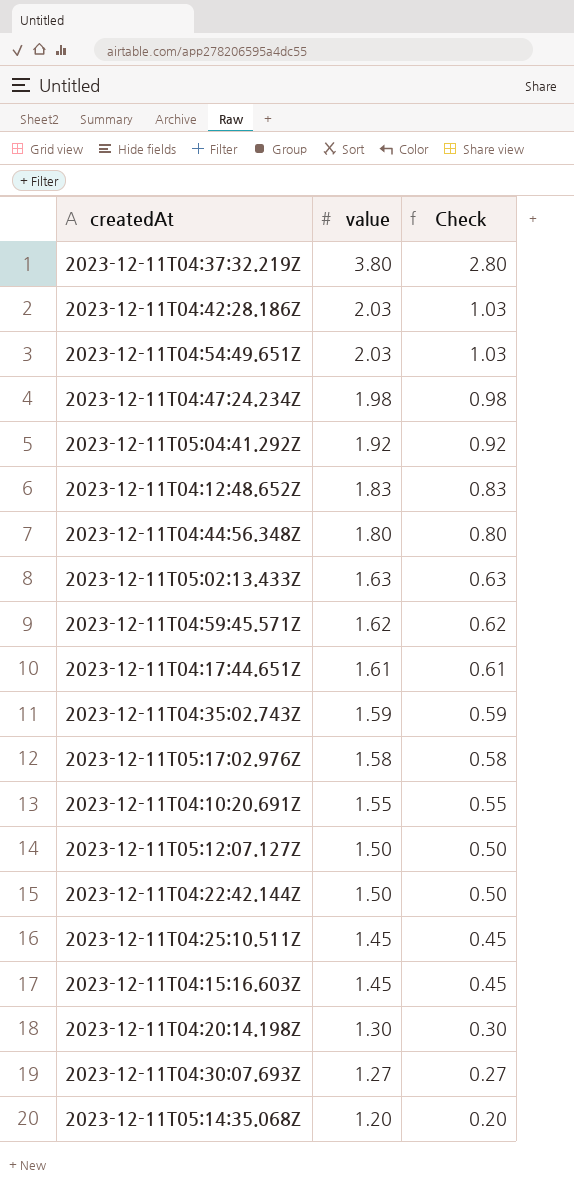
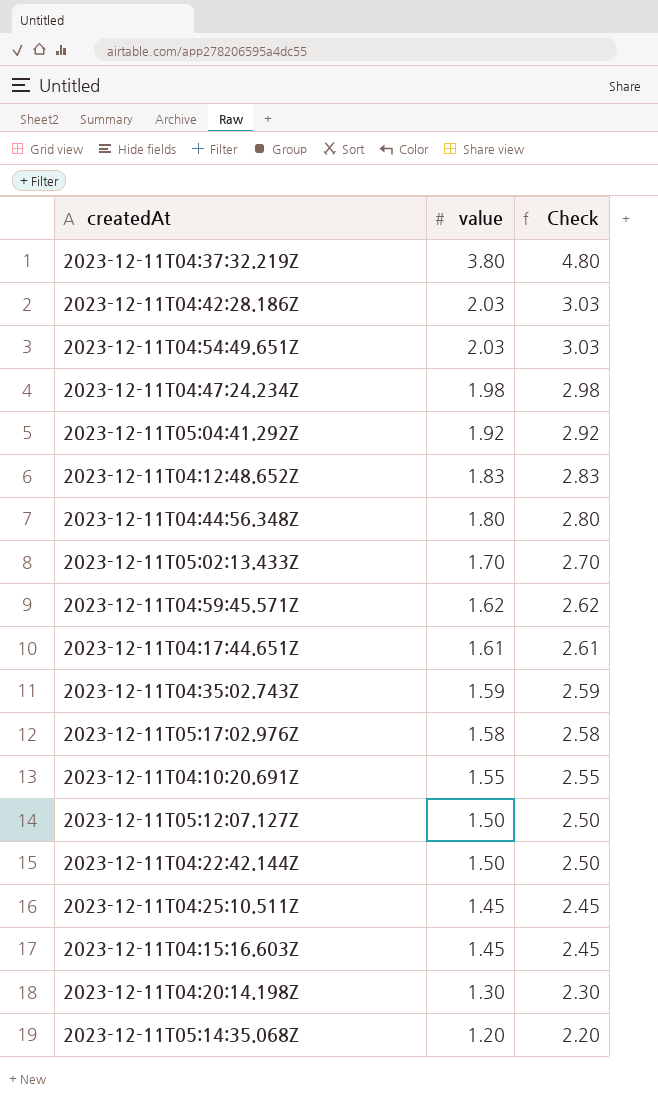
column Check | formula: [value] - 1 -> [value] + 1
row 2023-12-11T04:30:07.693Z: 1.27 | 0.27 -> none
2023-12-11T05:02:13.433Z | value: 1.63 -> 1.70

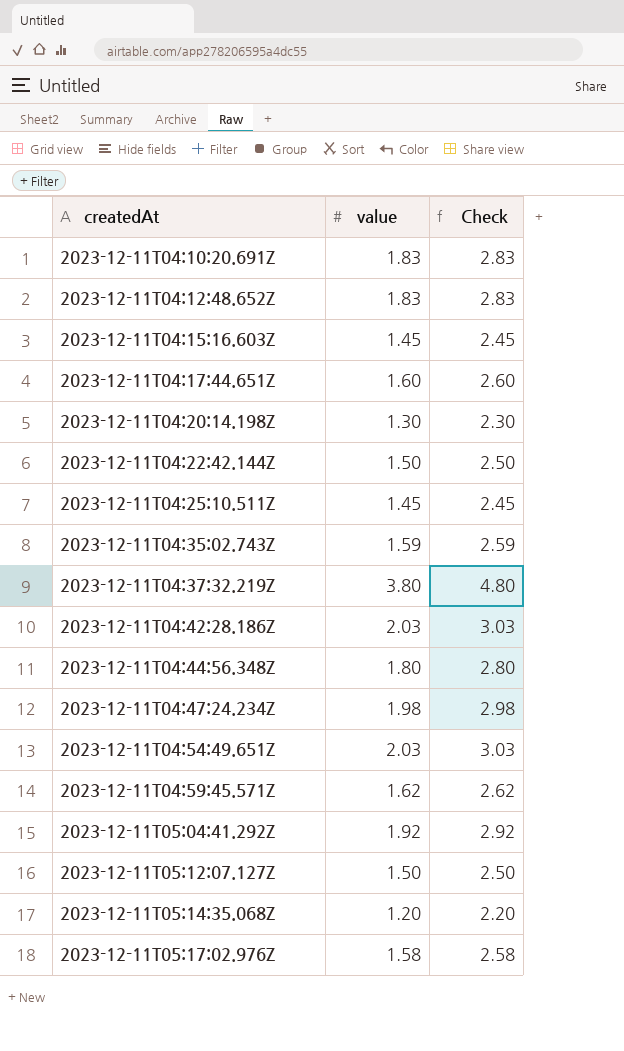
row order: value descending -> createdAt ascending
row 2023-12-11T05:02:13.433Z: 1.70 | 2.70 -> none
2023-12-11T04:10:20.691Z | value: 1.55 -> 1.83
2023-12-11T04:10:20.691Z | Check: 2.55 -> 2.83
2023-12-11T04:17:44.651Z | value: 1.61 -> 1.60
2023-12-11T04:17:44.651Z | Check: 2.61 -> 2.60

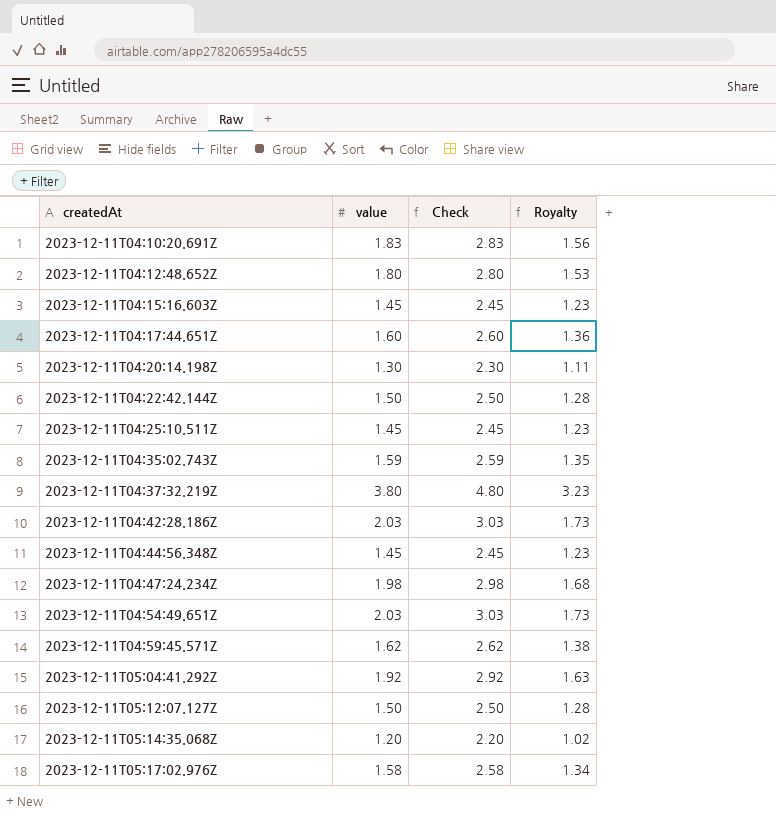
column Royalty | formula: none -> [value] * 0.85
2023-12-11T04:12:48.652Z | value: 1.83 -> 1.80
2023-12-11T04:12:48.652Z | Check: 2.83 -> 2.80
2023-12-11T04:44:56.348Z | value: 1.80 -> 1.45
2023-12-11T04:44:56.348Z | Check: 2.80 -> 2.45

